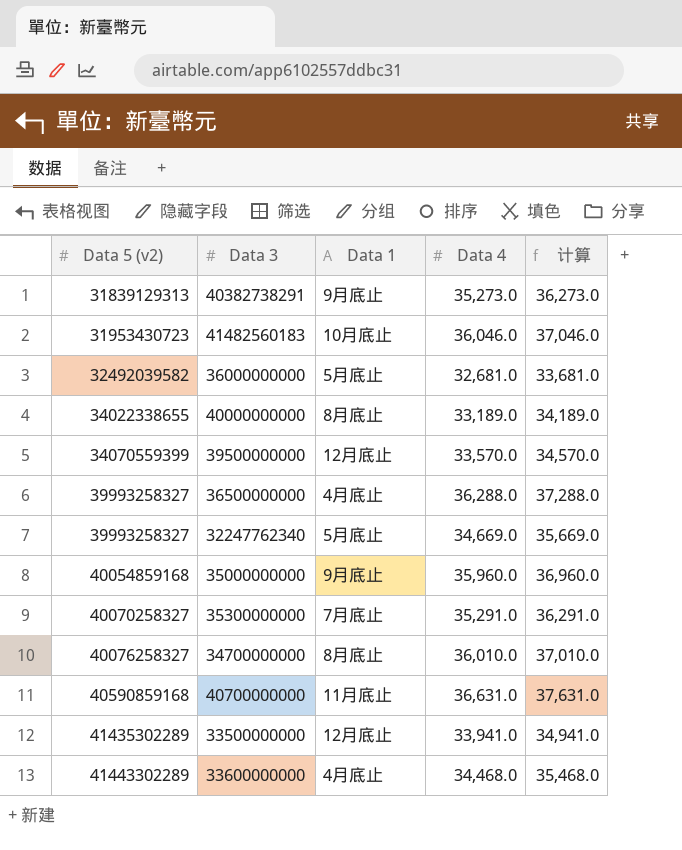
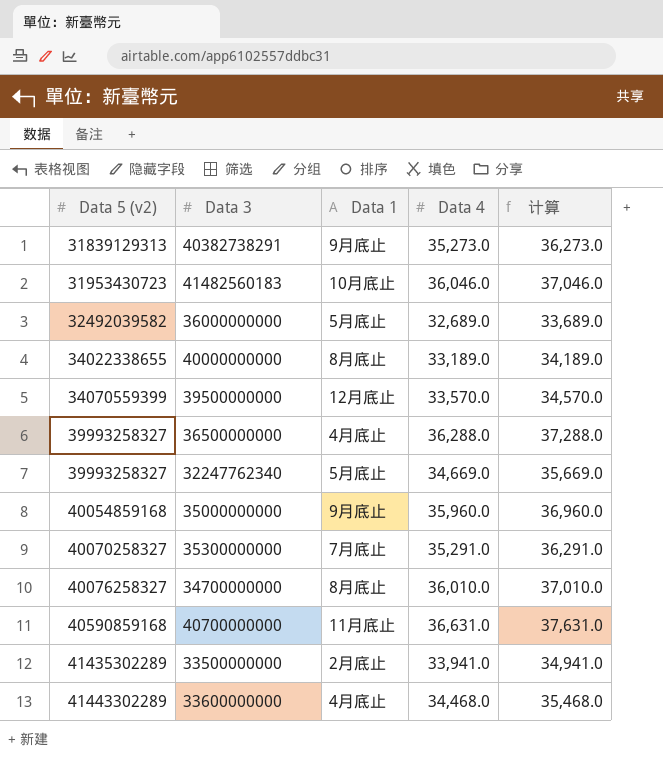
36000000000 | Data 4: 32,681.0 -> 32,689.0
36000000000 | 计算: 33,681.0 -> 33,689.0
33500000000 | Data 1: 12月底止 -> 2月底止

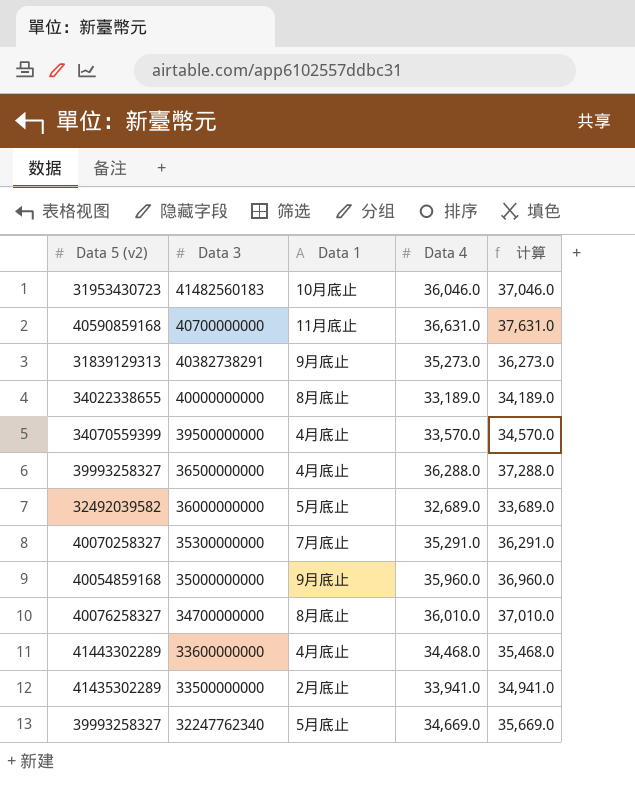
row order: Data 5 (v2) ascending -> Data 3 descending
39500000000 | Data 1: 12月底止 -> 4月底止

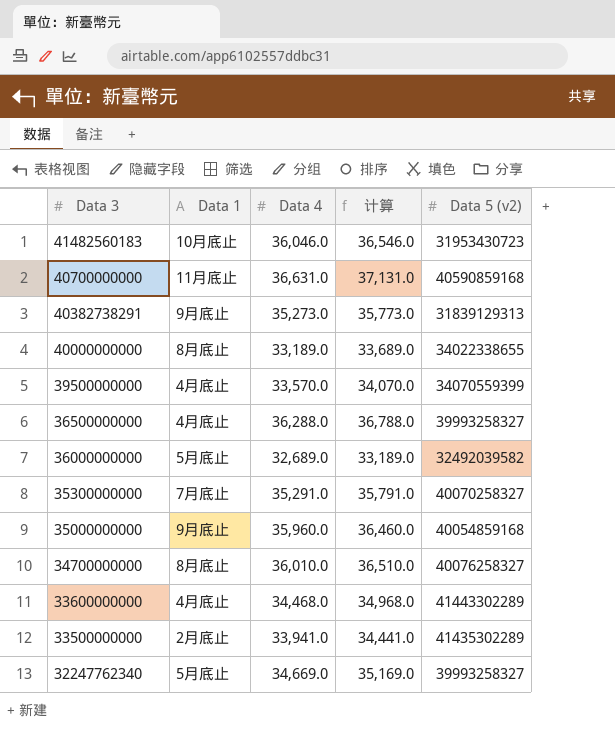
column 计算 | formula: [Data 4] + 1000 -> [Data 4] + 500
column Data 5 (v2) | position: 1 -> 5

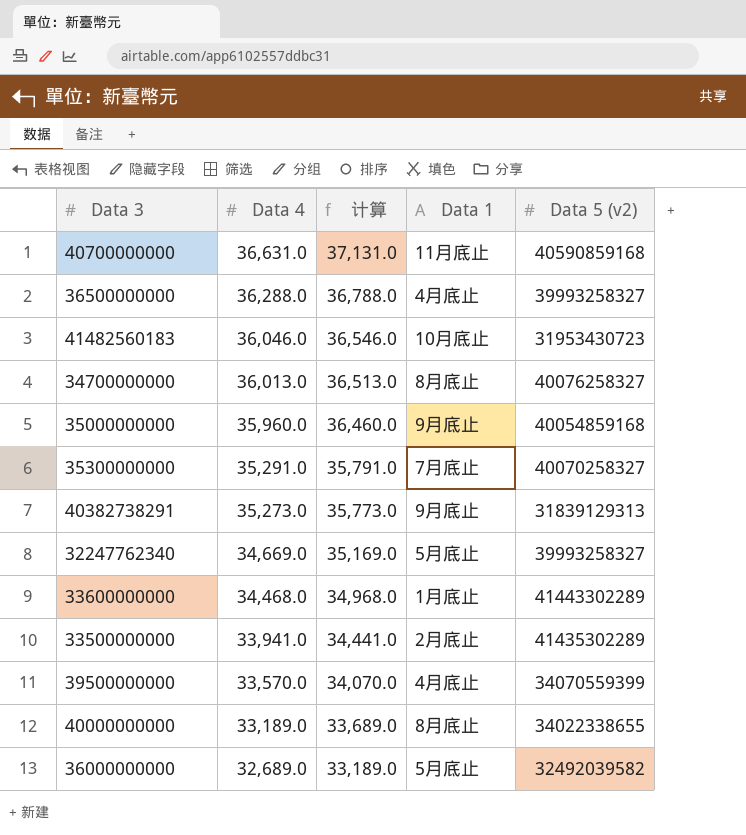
row order: Data 3 descending -> Data 4 descending
column Data 1 | position: 2 -> 4
34700000000 | Data 4: 36,010.0 -> 36,013.0
34700000000 | 计算: 36,510.0 -> 36,513.0
33600000000 | Data 1: 4月底止 -> 1月底止

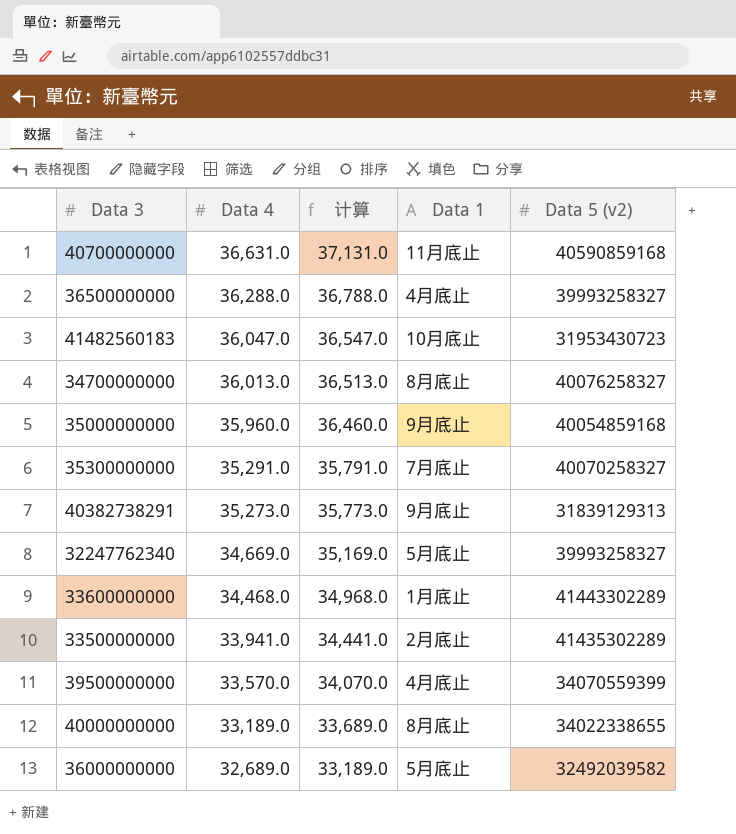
41482560183 | Data 4: 36,046.0 -> 36,047.0
41482560183 | 计算: 36,546.0 -> 36,547.0

